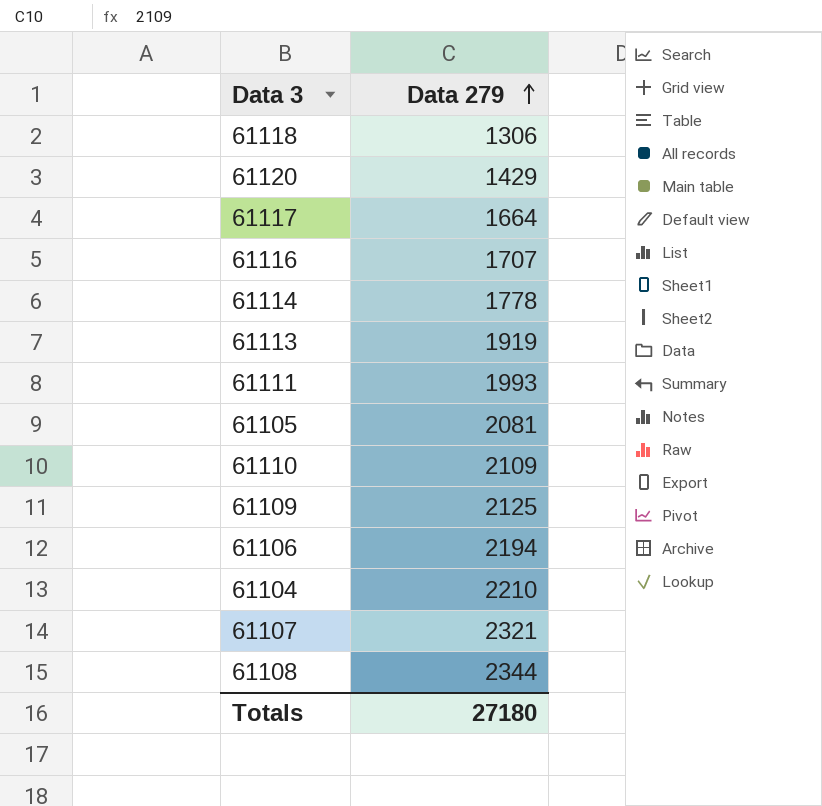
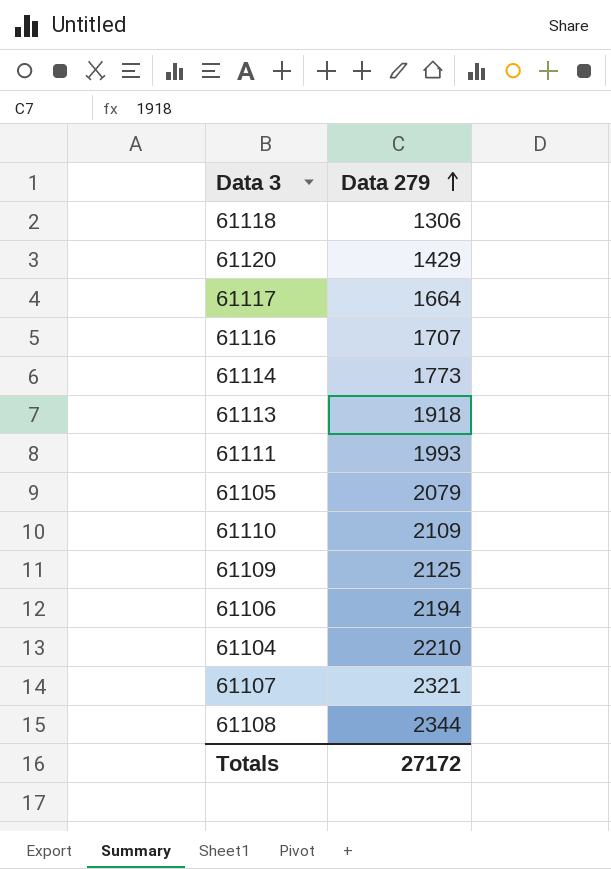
61114 | Data 279: 1778 -> 1773
61113 | Data 279: 1919 -> 1918
61105 | Data 279: 2081 -> 2079
Totals | Data 279: 27180 -> 27172

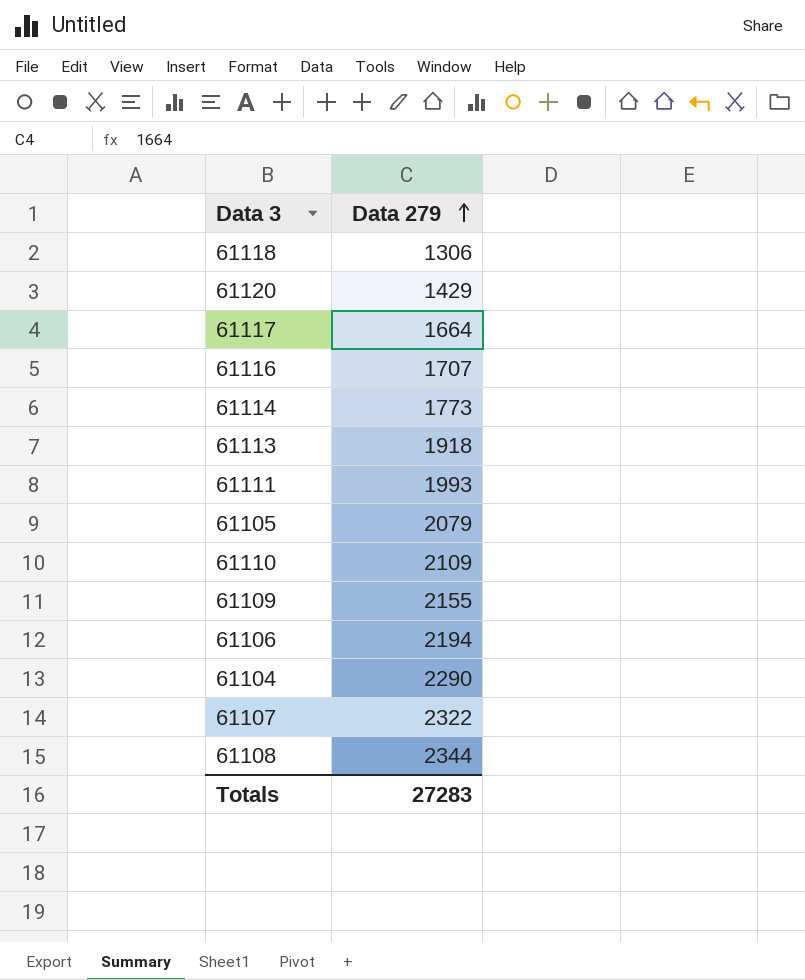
61109 | Data 279: 2125 -> 2155
61104 | Data 279: 2210 -> 2290
61107 | Data 279: 2321 -> 2322
Totals | Data 279: 27172 -> 27283

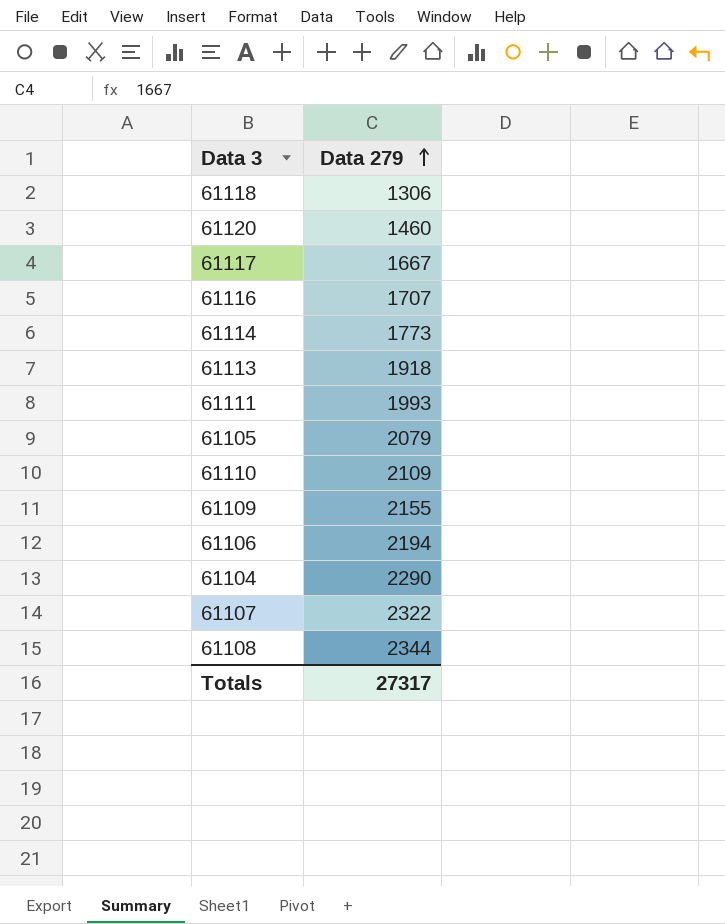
61120 | Data 279: 1429 -> 1460
61117 | Data 279: 1664 -> 1667
Totals | Data 279: 27283 -> 27317

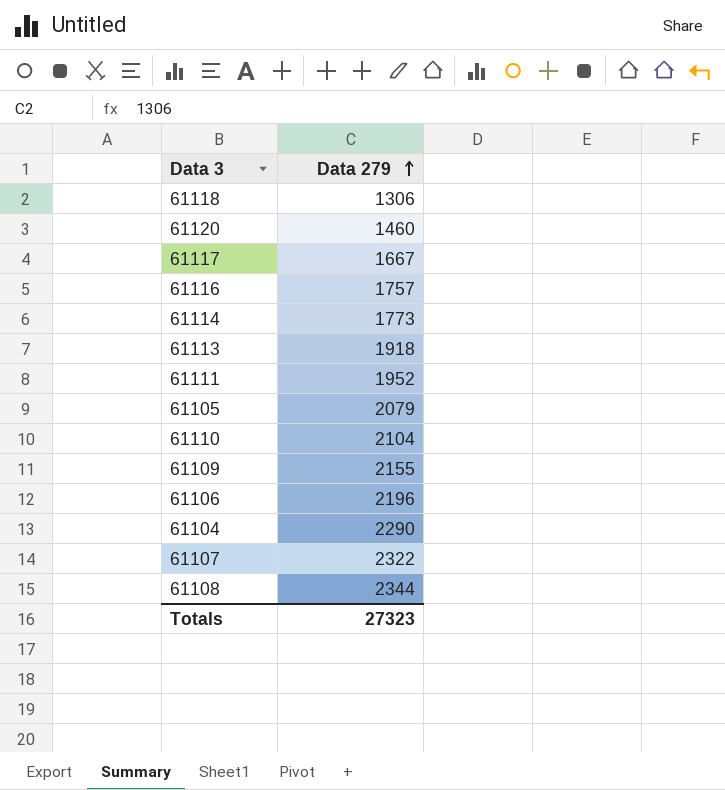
61116 | Data 279: 1707 -> 1757
61111 | Data 279: 1993 -> 1952
61110 | Data 279: 2109 -> 2104
61106 | Data 279: 2194 -> 2196
Totals | Data 279: 27317 -> 27323

